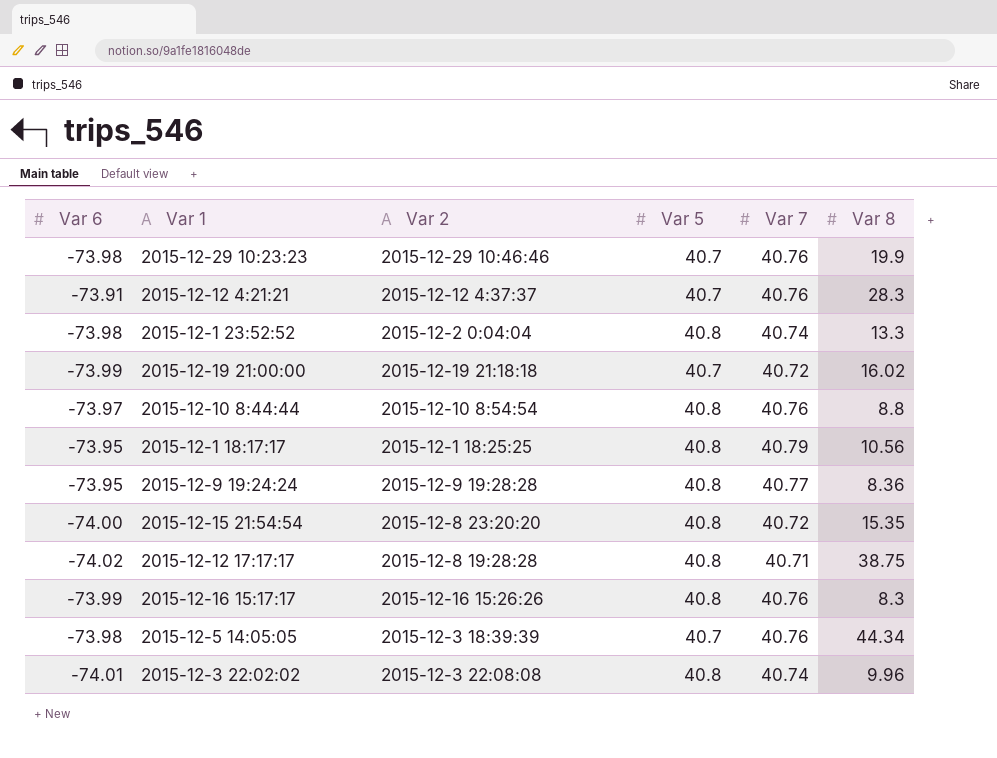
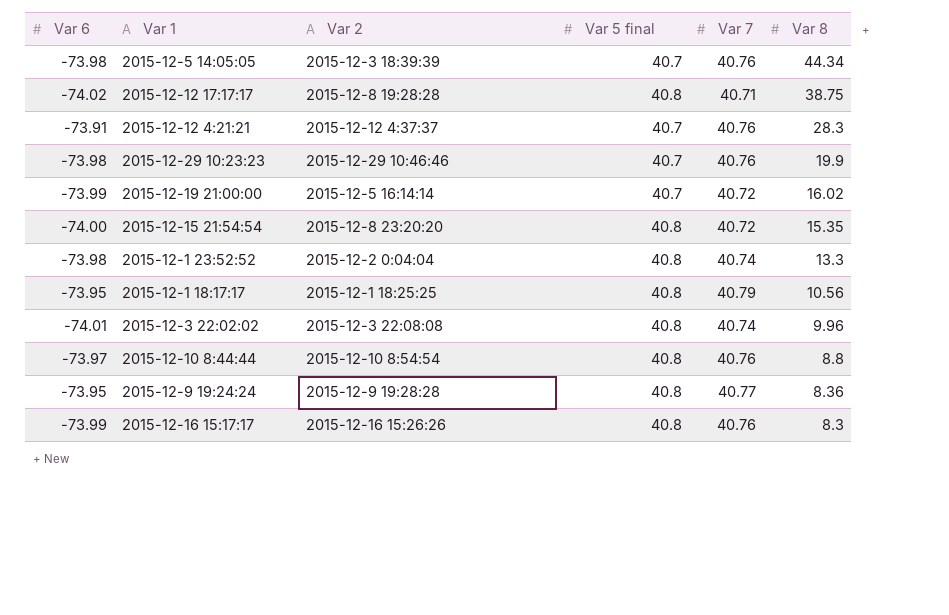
row order: none -> Var 8 descending
column name: Var 5 -> Var 5 final
2015-12-19 21:00:00 | Var 2: 2015-12-19 21:18:18 -> 2015-12-5 16:14:14

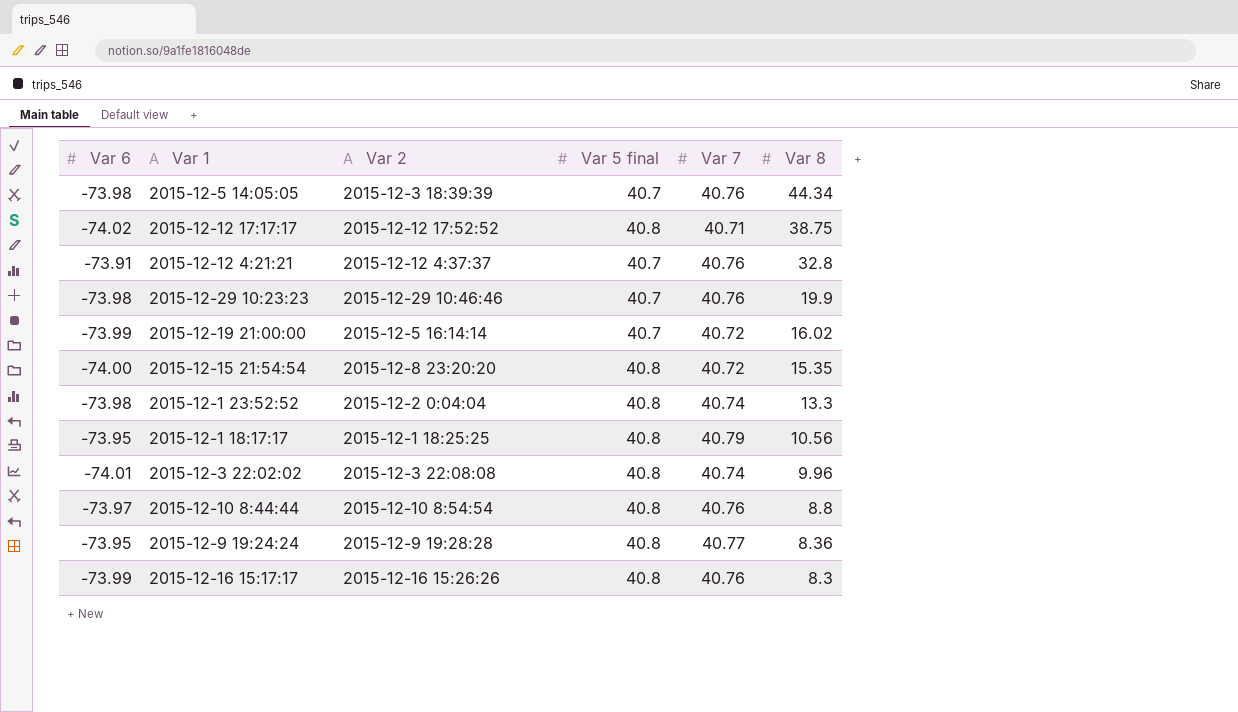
2015-12-12 17:17:17 | Var 2: 2015-12-8 19:28:28 -> 2015-12-12 17:52:52
2015-12-12 4:21:21 | Var 8: 28.3 -> 32.8

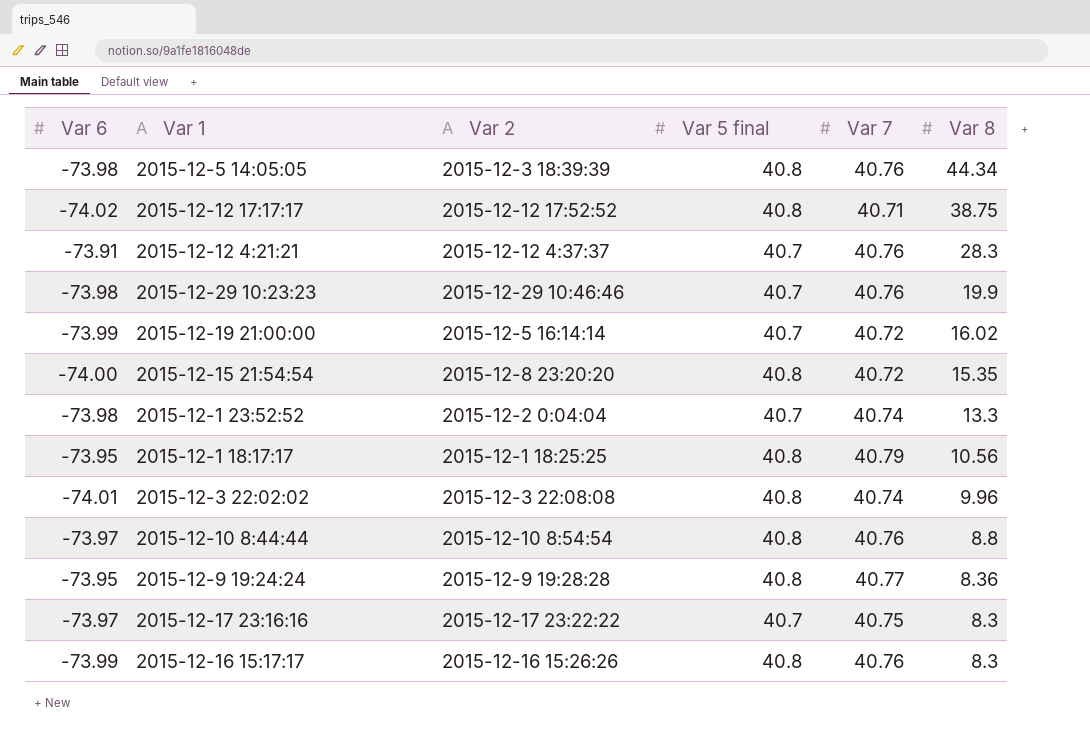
2015-12-5 14:05:05 | Var 5 final: 40.7 -> 40.8
2015-12-12 4:21:21 | Var 8: 32.8 -> 28.3
2015-12-1 23:52:52 | Var 5 final: 40.8 -> 40.7
row 2015-12-17 23:16:16: none -> -73.97 | 2015-12-17 23:22:22 | 40.7 | 40.75 | 8.3

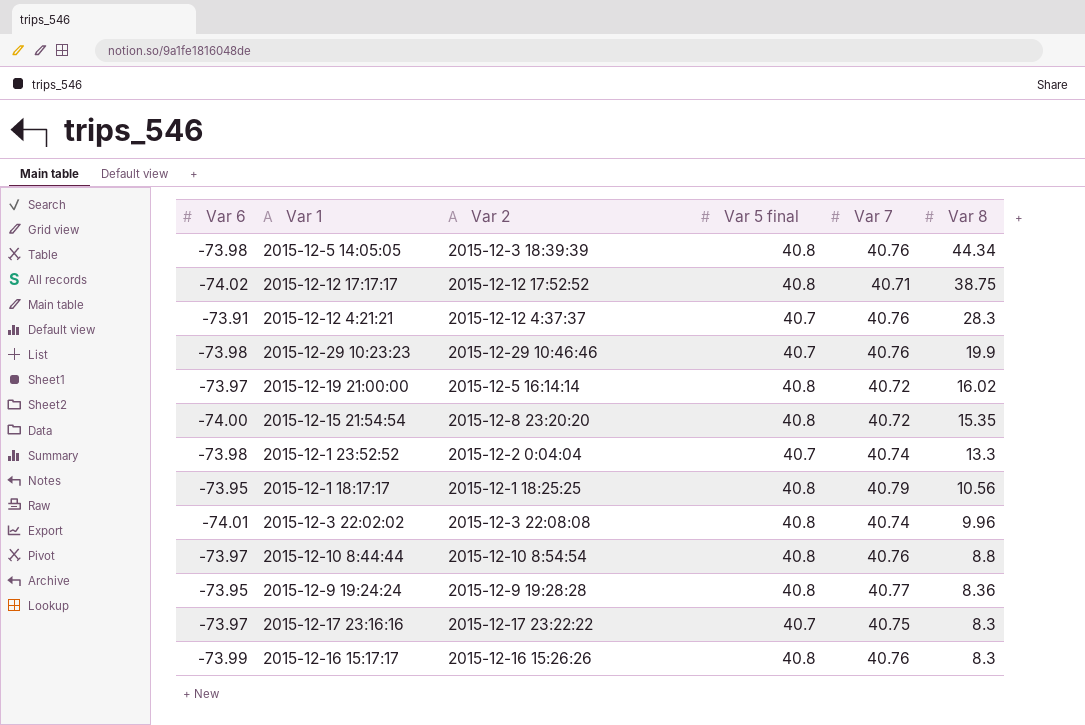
2015-12-19 21:00:00 | Var 6: -73.99 -> -73.97
2015-12-19 21:00:00 | Var 5 final: 40.7 -> 40.8

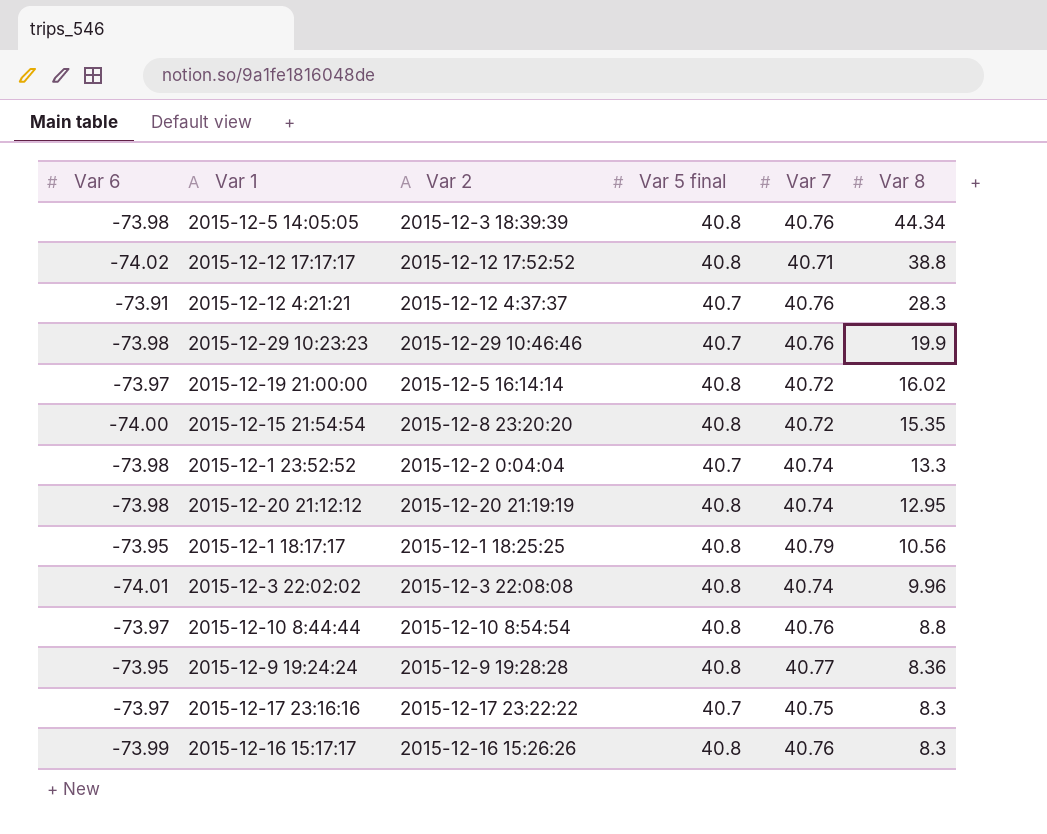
2015-12-12 17:17:17 | Var 8: 38.75 -> 38.8
row 2015-12-20 21:12:12: none -> -73.98 | 2015-12-20 21:19:19 | 40.8 | 40.74 | 12.95

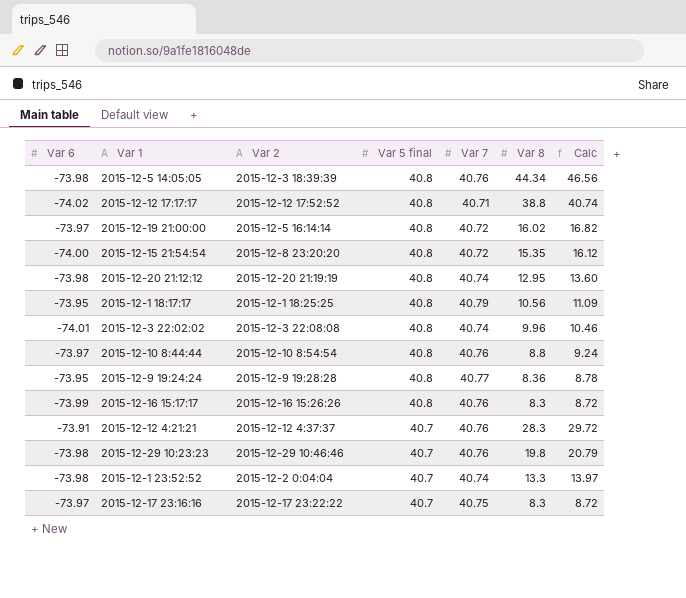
row order: Var 8 descending -> Var 5 final descending
column Calc | formula: none -> [Var 8] * 1.05
2015-12-29 10:23:23 | Var 8: 19.9 -> 19.8

